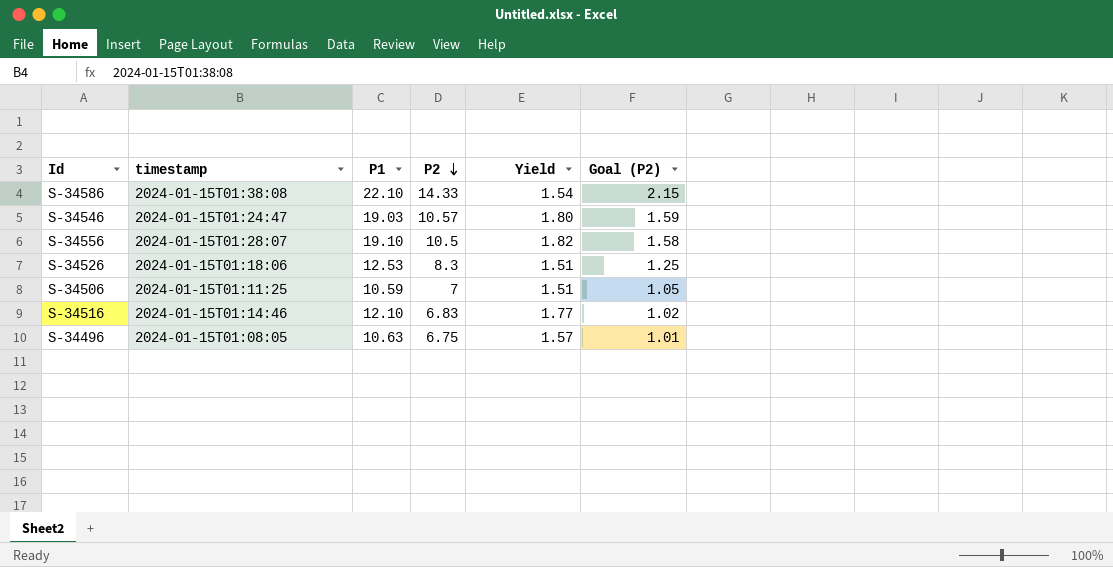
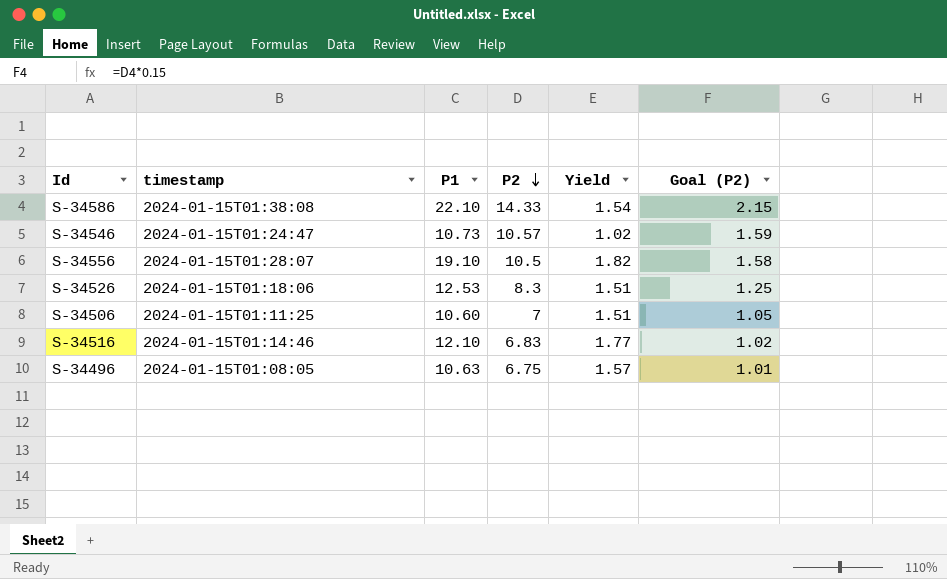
S-34546 | P1: 19.03 -> 10.73
S-34546 | Yield: 1.80 -> 1.02
S-34506 | P1: 10.59 -> 10.60

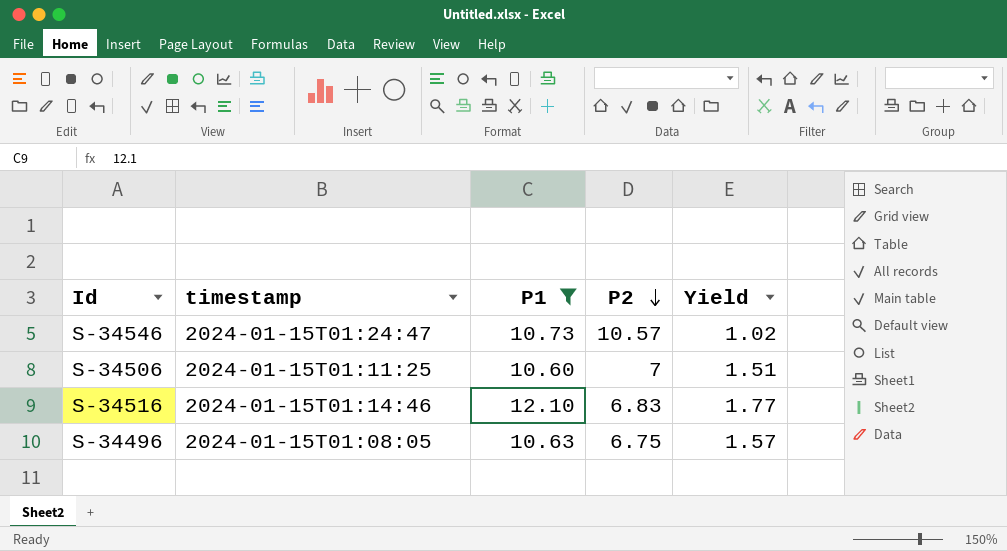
filter: none -> P1 <= 12.10
column Goal (P2) | formula: [P2] * 0.15 -> none

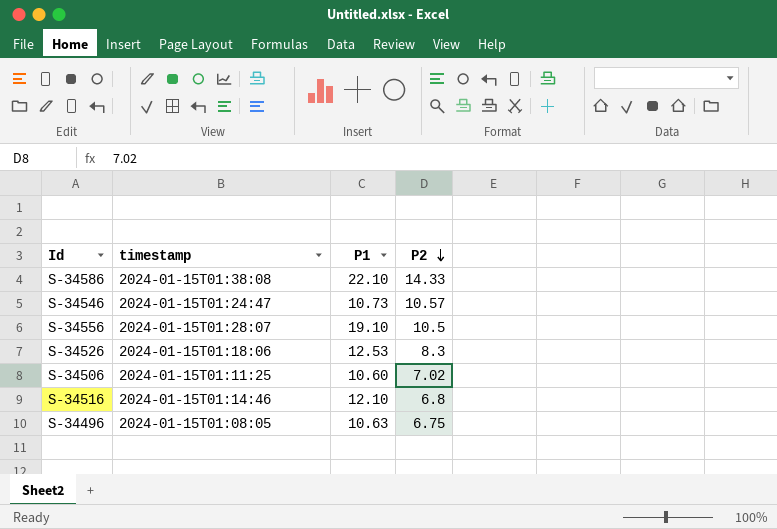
filter: P1 <= 12.10 -> none
column Yield | formula: [P1] / [P2] -> none
S-34506 | P2: 7 -> 7.02
S-34516 | P2: 6.83 -> 6.8

